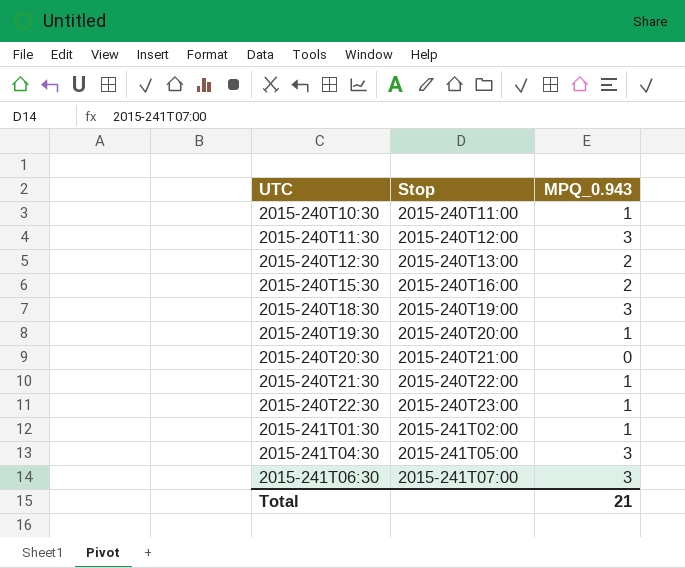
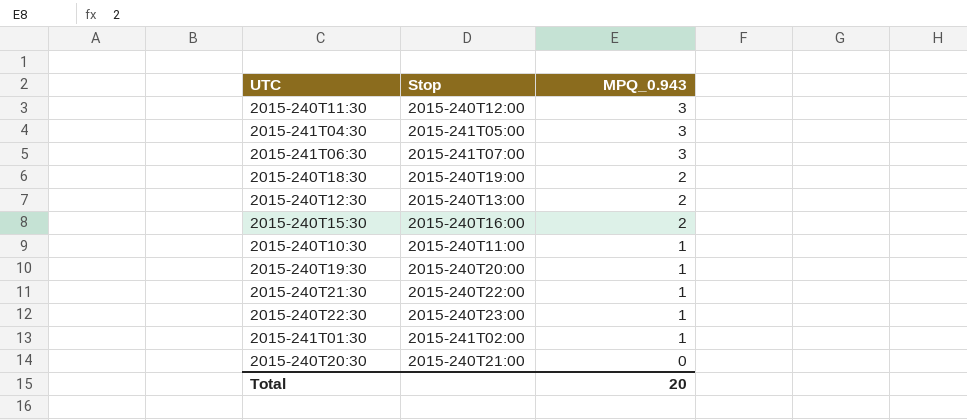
row order: UTC ascending -> MPQ_0.943 descending
2015-240T18:30 | MPQ_0.943: 3 -> 2
Total | MPQ_0.943: 21 -> 20

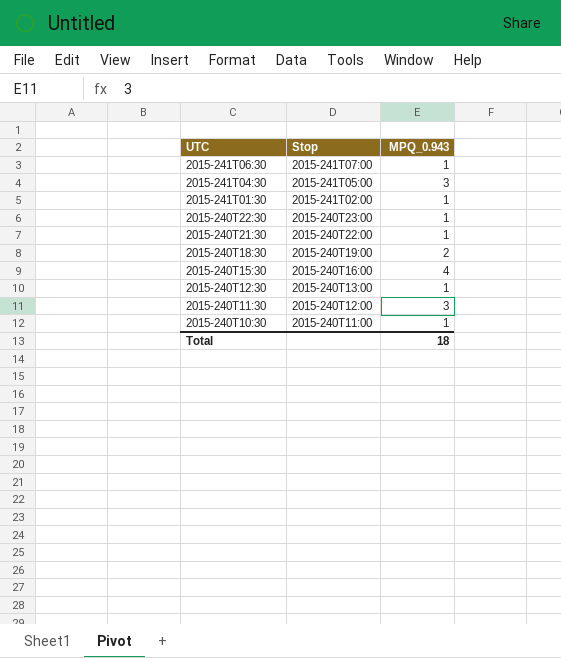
row order: MPQ_0.943 descending -> UTC descending
row 2015-240T19:30: 2015-240T20:00 | 1 -> none
row 2015-240T20:30: 2015-240T21:00 | 0 -> none
2015-241T06:30 | MPQ_0.943: 3 -> 1
2015-240T15:30 | MPQ_0.943: 2 -> 4
2015-240T12:30 | MPQ_0.943: 2 -> 1
Total | MPQ_0.943: 20 -> 18

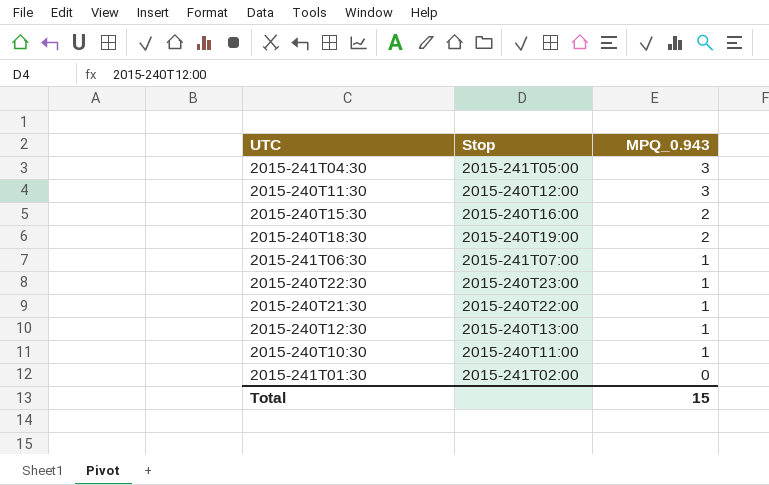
row order: UTC descending -> MPQ_0.943 descending
2015-240T15:30 | MPQ_0.943: 4 -> 2
2015-241T01:30 | MPQ_0.943: 1 -> 0
Total | MPQ_0.943: 18 -> 15

